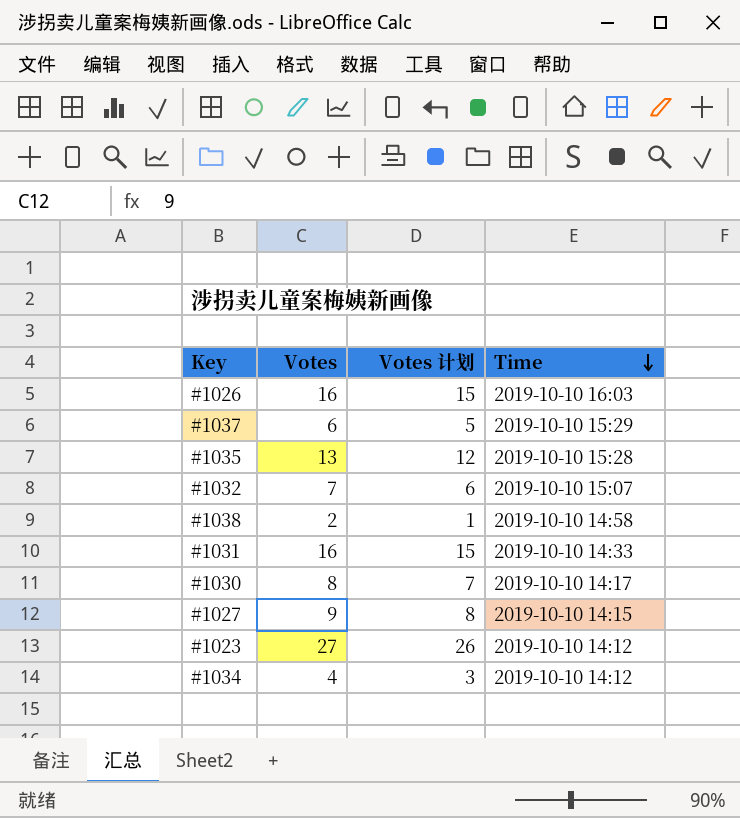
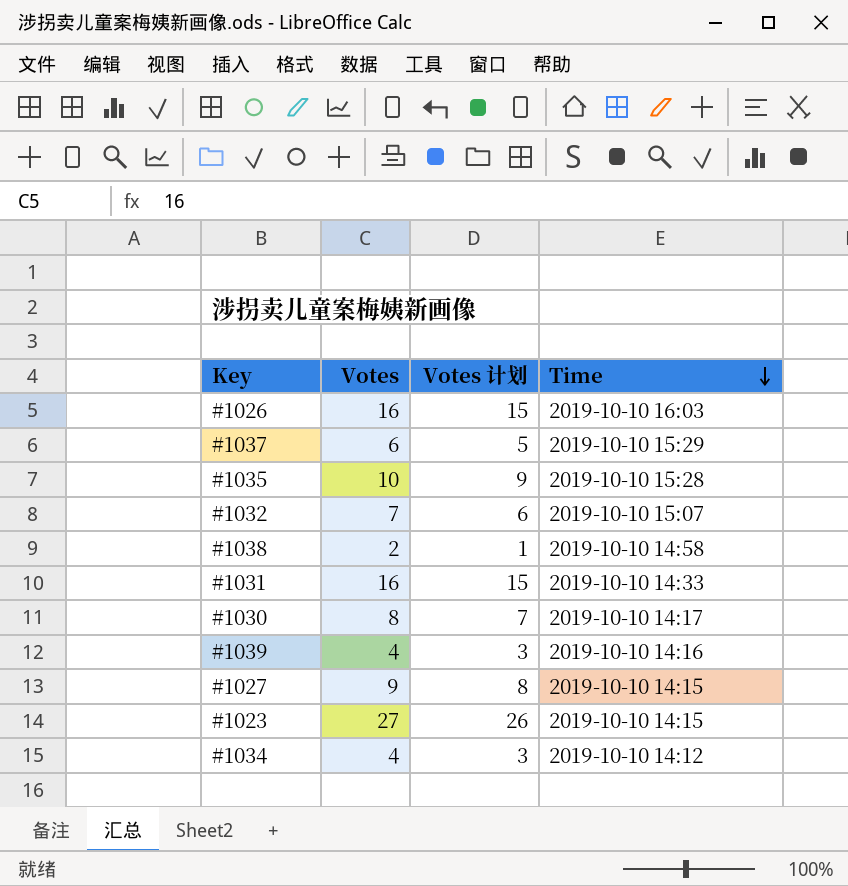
#1035 | Votes: 13 -> 10
#1035 | Votes 计划: 12 -> 9
row #1039: none -> 4 | 3 | 2019-10-10 14:16
#1023 | Time: 2019-10-10 14:12 -> 2019-10-10 14:15

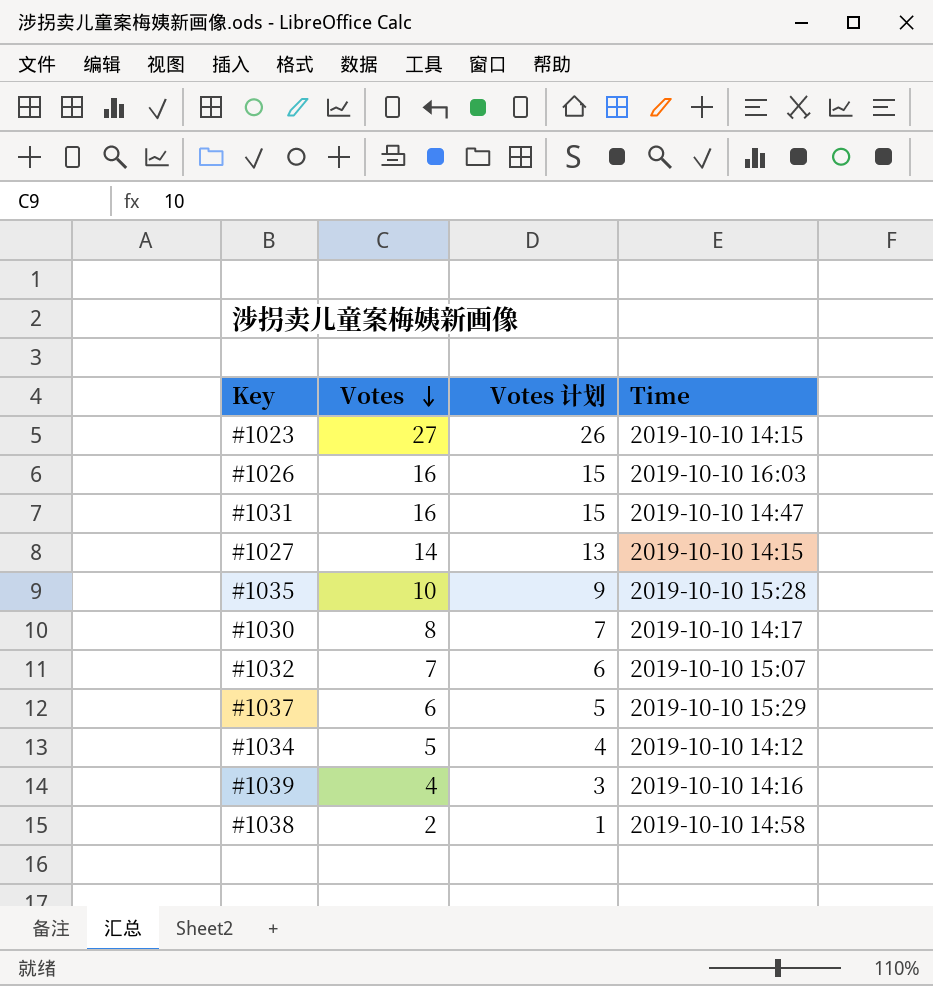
row order: Time descending -> Votes descending
#1031 | Time: 2019-10-10 14:33 -> 2019-10-10 14:47
#1027 | Votes: 9 -> 14
#1027 | Votes 计划: 8 -> 13
#1034 | Votes: 4 -> 5
#1034 | Votes 计划: 3 -> 4

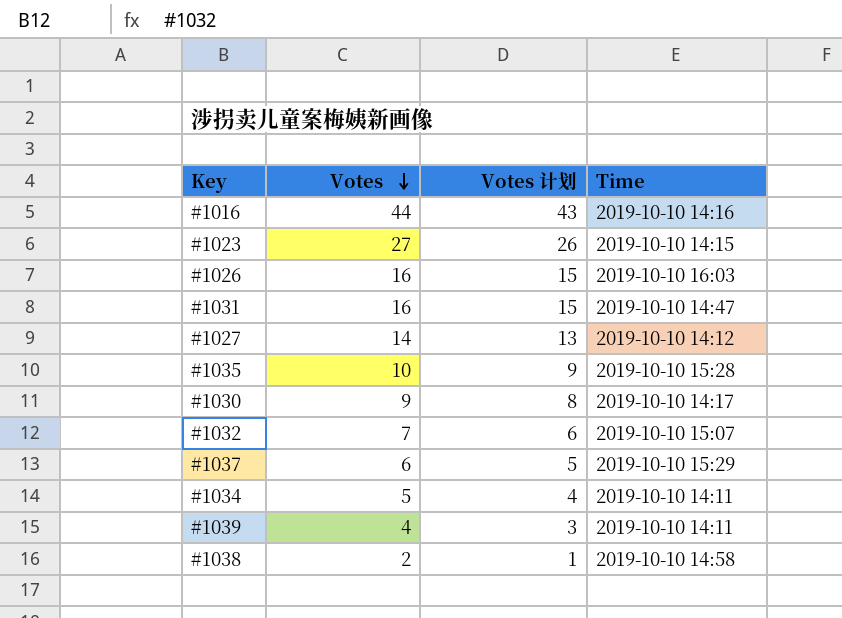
row #1016: none -> 44 | 43 | 2019-10-10 14:16
#1027 | Time: 2019-10-10 14:15 -> 2019-10-10 14:12
#1030 | Votes: 8 -> 9
#1030 | Votes 计划: 7 -> 8
#1034 | Time: 2019-10-10 14:12 -> 2019-10-10 14:11
#1039 | Time: 2019-10-10 14:16 -> 2019-10-10 14:11

